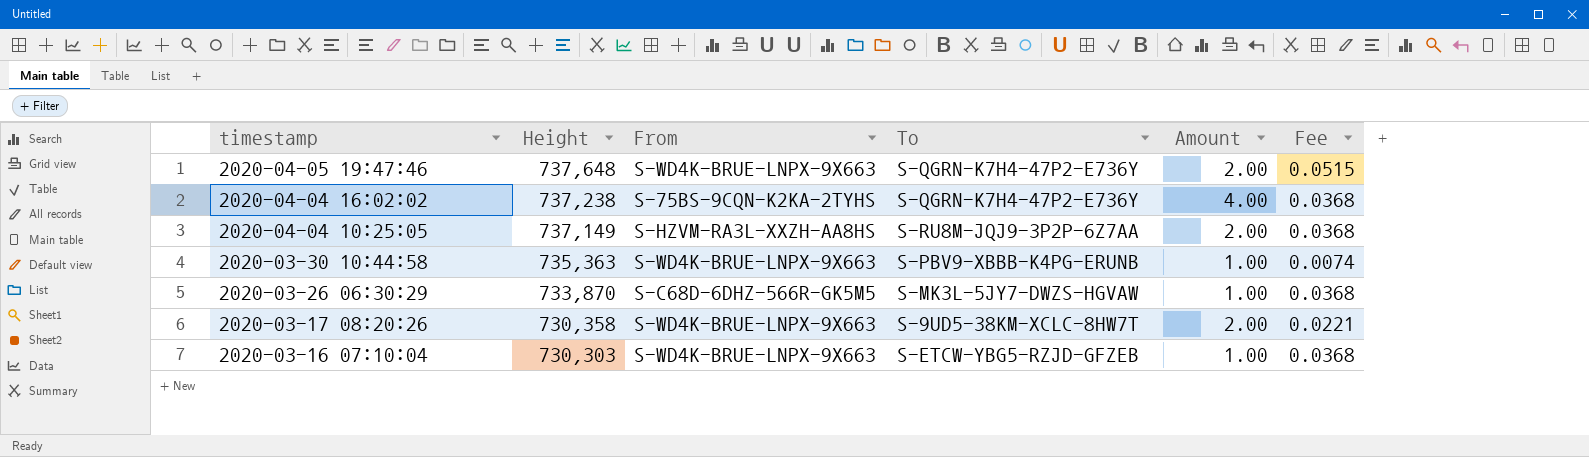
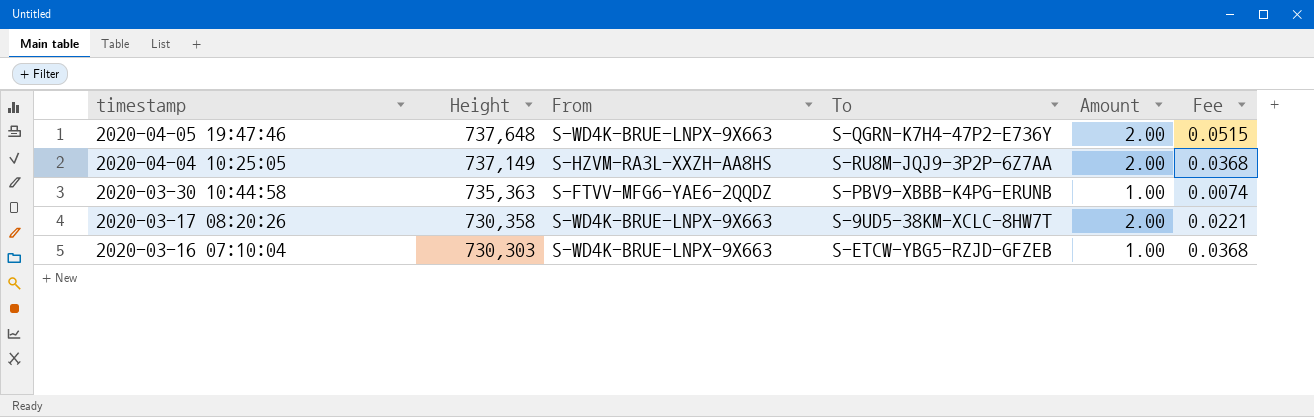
row 2020-04-04 16:02:02: 737,238 | S-75BS-9CQN-K2KA-2TYHS | S-QGRN-K7H4-47P2-E736Y | 4.00 | 0.0368 -> none
row 2020-03-26 06:30:29: 733,870 | S-C68D-6DHZ-566R-GK5M5 | S-MK3L-5JY7-DWZS-HGVAW | 1.00 | 0.0368 -> none
2020-03-30 10:44:58 | From: S-WD4K-BRUE-LNPX-9X663 -> S-FTVV-MFG6-YAE6-2QQDZ

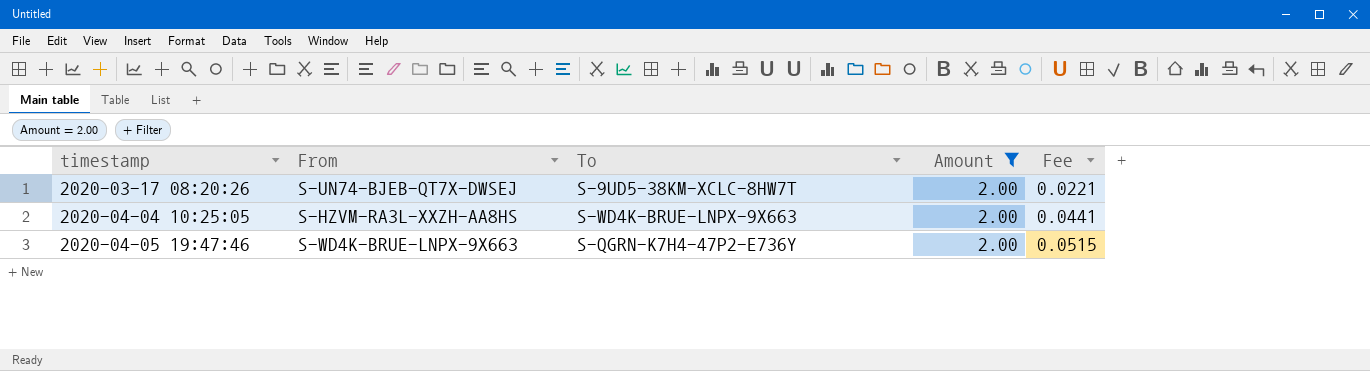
filter: none -> Amount = 2.00
row order: timestamp descending -> timestamp ascending
column Height | position: 2 -> none
2020-03-17 08:20:26 | From: S-WD4K-BRUE-LNPX-9X663 -> S-UN74-BJEB-QT7X-DWSEJ
2020-04-04 10:25:05 | To: S-RU8M-JQJ9-3P2P-6Z7AA -> S-WD4K-BRUE-LNPX-9X663
2020-04-04 10:25:05 | Fee: 0.0368 -> 0.0441

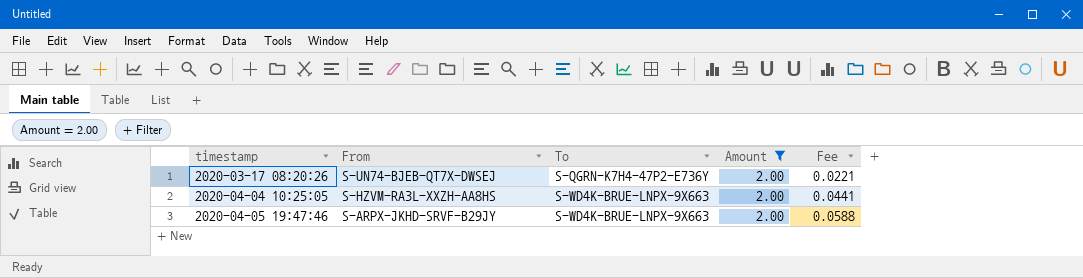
2020-03-17 08:20:26 | To: S-9UD5-38KM-XCLC-8HW7T -> S-QGRN-K7H4-47P2-E736Y
2020-04-05 19:47:46 | From: S-WD4K-BRUE-LNPX-9X663 -> S-ARPX-JKHD-SRVF-B29JY
2020-04-05 19:47:46 | To: S-QGRN-K7H4-47P2-E736Y -> S-WD4K-BRUE-LNPX-9X663
2020-04-05 19:47:46 | Fee: 0.0515 -> 0.0588

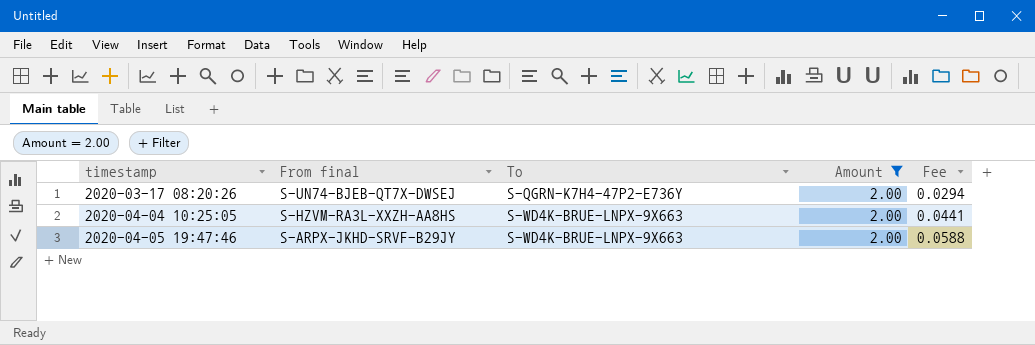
column name: From -> From final
2020-03-17 08:20:26 | Fee: 0.0221 -> 0.0294

